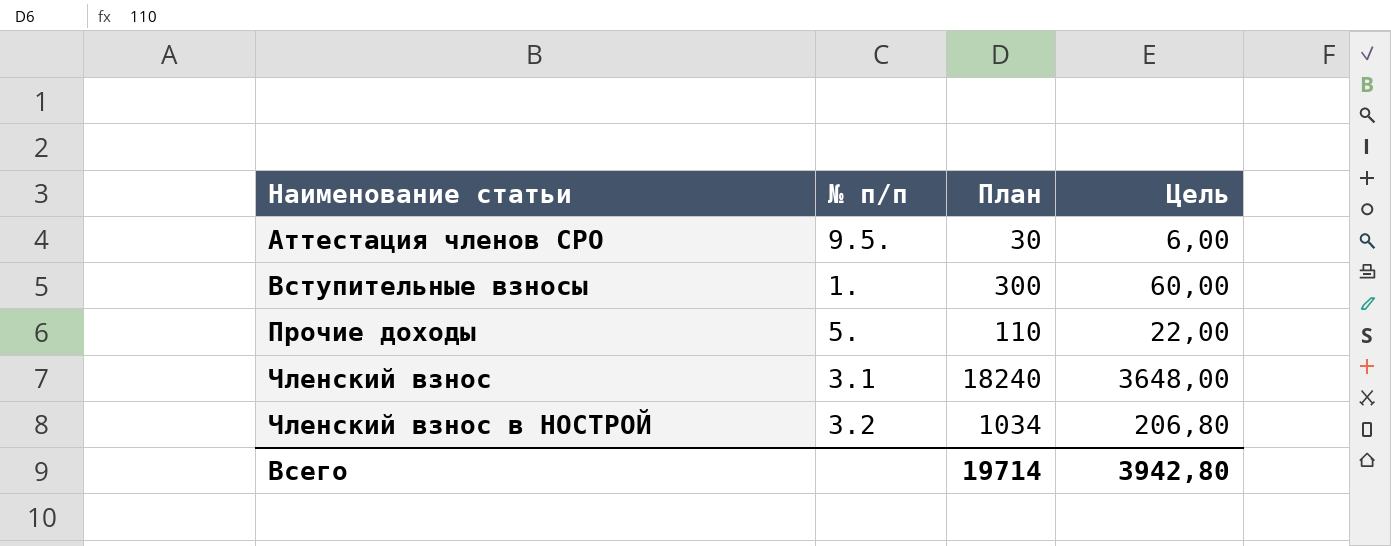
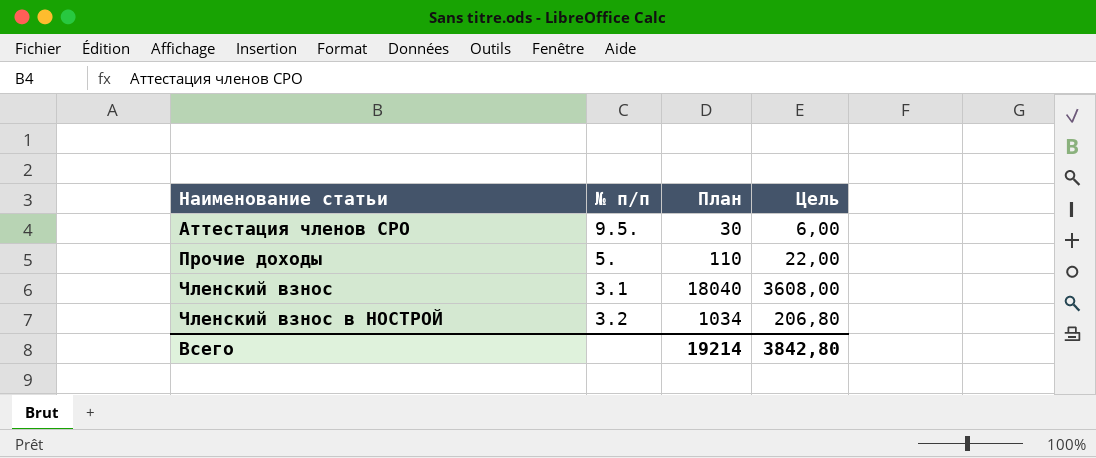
row Вступительные взносы: 1. | 300 | 60,00 -> none
Членский взнос | План: 18240 -> 18040
Членский взнос | Цель: 3648,00 -> 3608,00
Всего | План: 19714 -> 19214
Всего | Цель: 3942,80 -> 3842,80

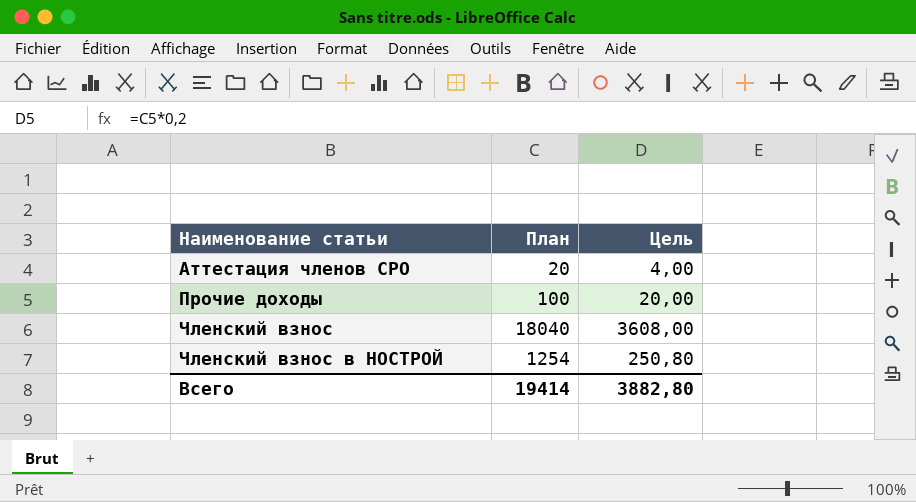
column № п/п | position: 2 -> none
Аттестация членов СРО | План: 30 -> 20
Аттестация членов СРО | Цель: 6,00 -> 4,00
Прочие доходы | План: 110 -> 100
Прочие доходы | Цель: 22,00 -> 20,00
Членский взнос в НОСТРОЙ | План: 1034 -> 1254
Членский взнос в НОСТРОЙ | Цель: 206,80 -> 250,80
Всего | План: 19214 -> 19414
Всего | Цель: 3842,80 -> 3882,80

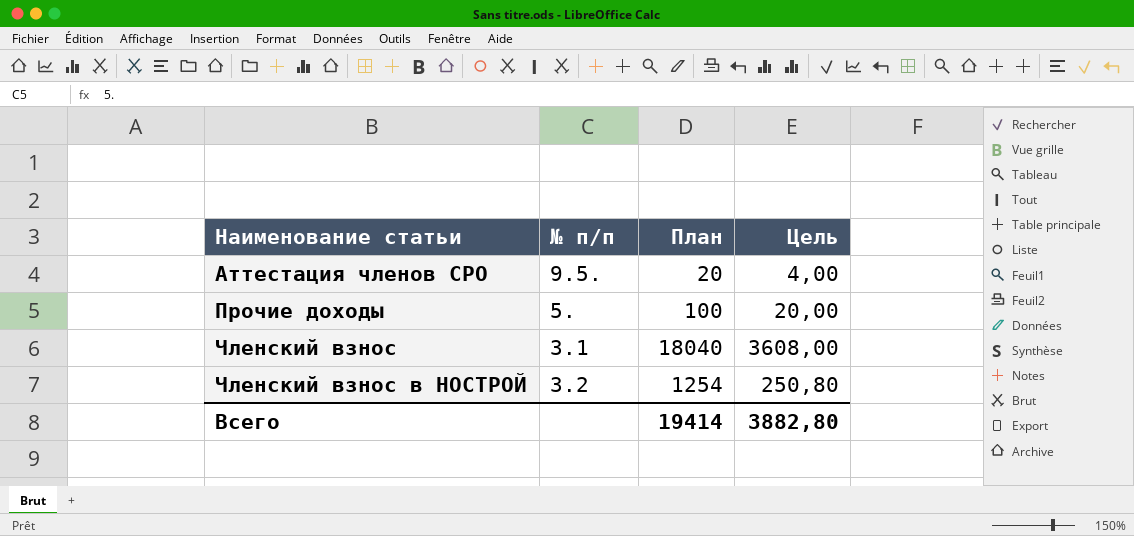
column № п/п | position: none -> 2

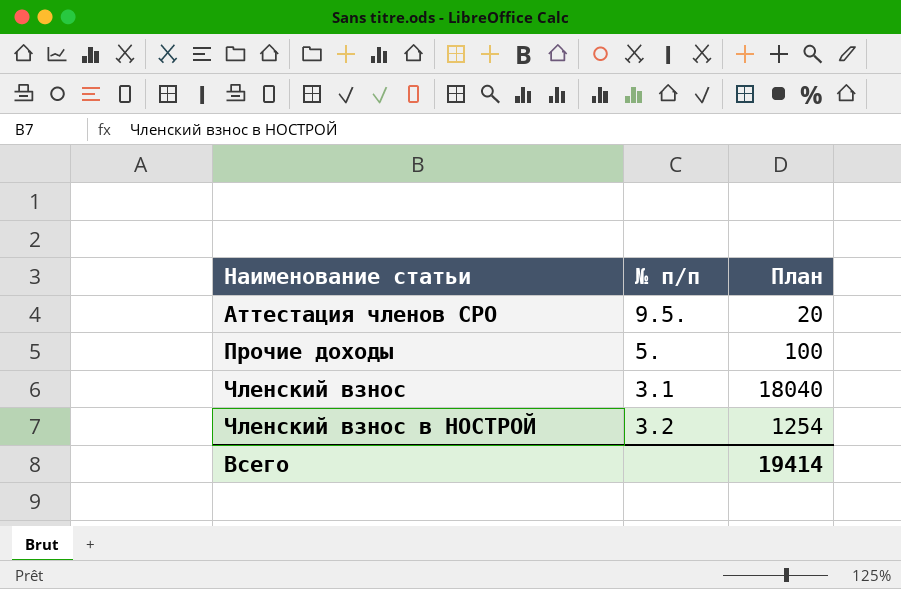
column Цель | formula: [План] * 0,2 -> none

